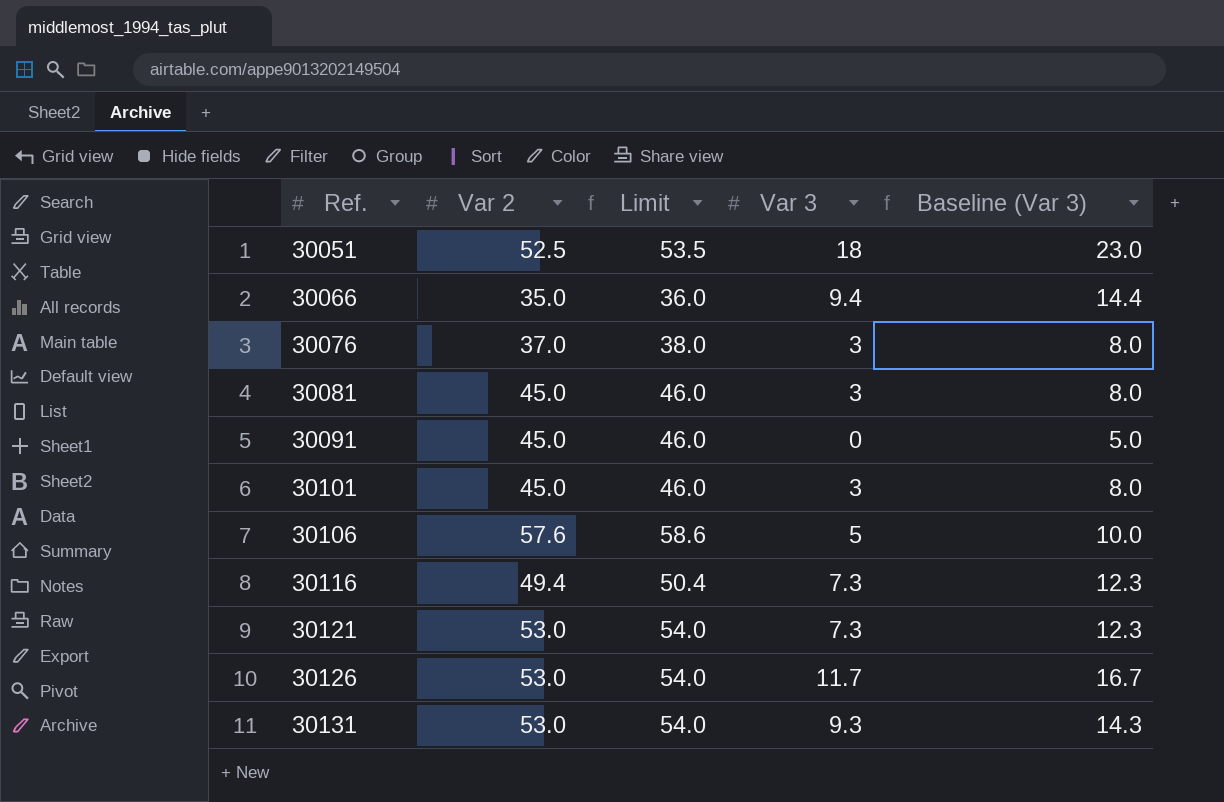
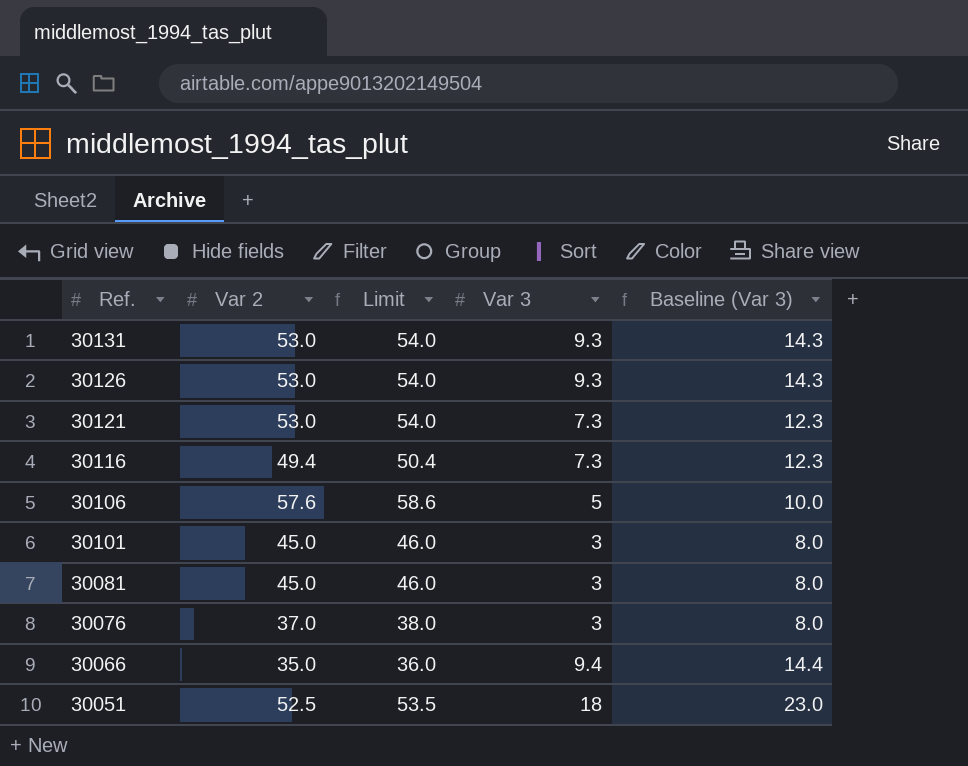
row order: Ref. ascending -> Ref. descending
row 30091: 45.0 | 46.0 | 0 | 5.0 -> none
30126 | Var 3: 11.7 -> 9.3
30126 | Baseline (Var 3): 16.7 -> 14.3

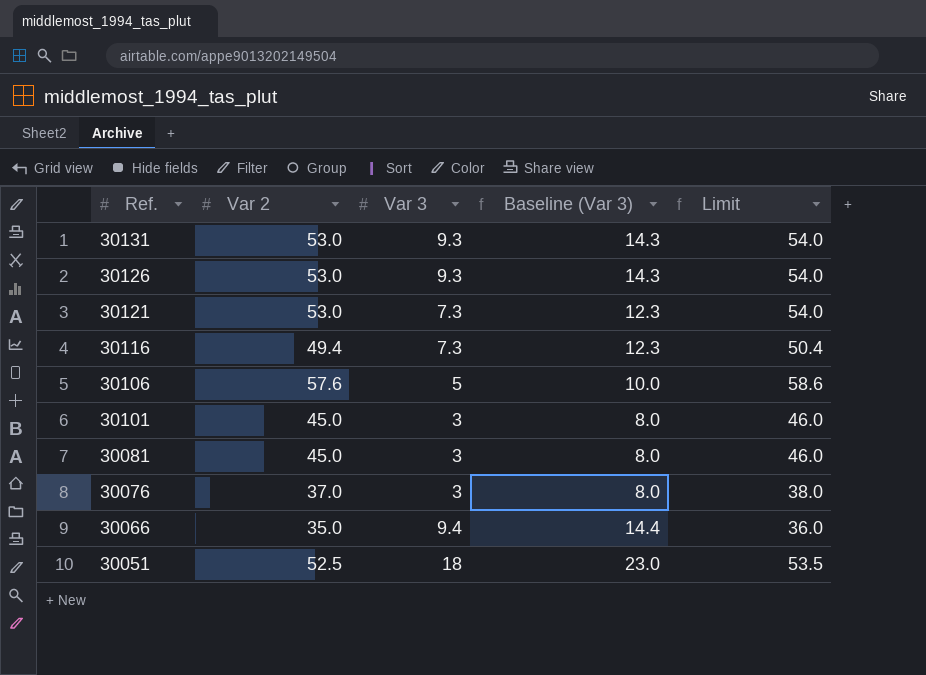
column Limit | position: 3 -> 5

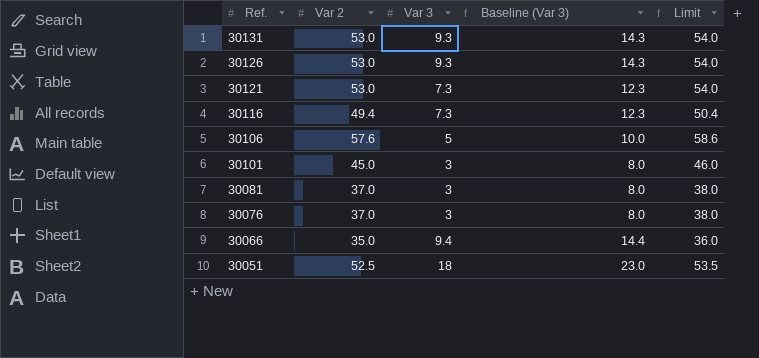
30081 | Var 2: 45.0 -> 37.0
30081 | Limit: 46.0 -> 38.0

